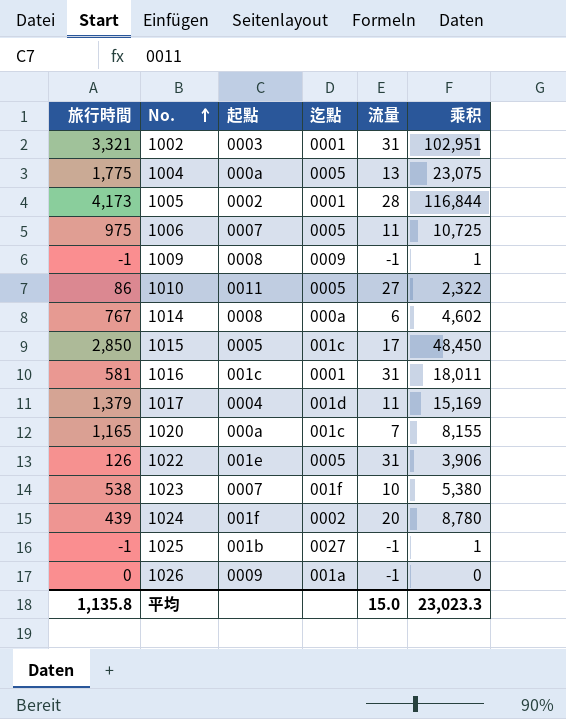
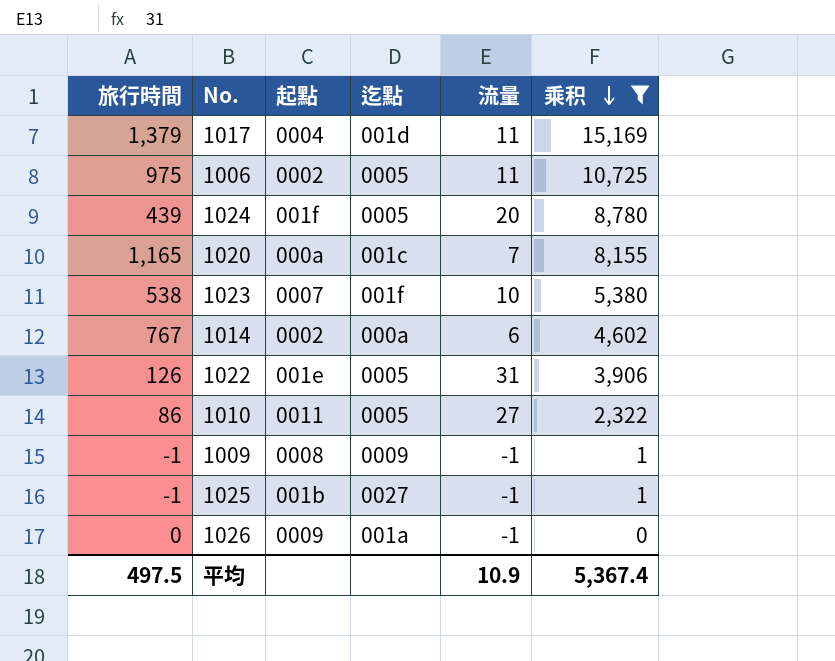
filter: none -> 乘积 <= 15,169
row order: No. ascending -> 乘积 descending
1006 | 起點: 0007 -> 0002
1024 | 迄點: 0002 -> 0005
1014 | 起點: 0008 -> 0002
平均 | 旅行時間: 1,135.8 -> 497.5
平均 | 流量: 15.0 -> 10.9
平均 | 乘积: 23,023.3 -> 5,367.4

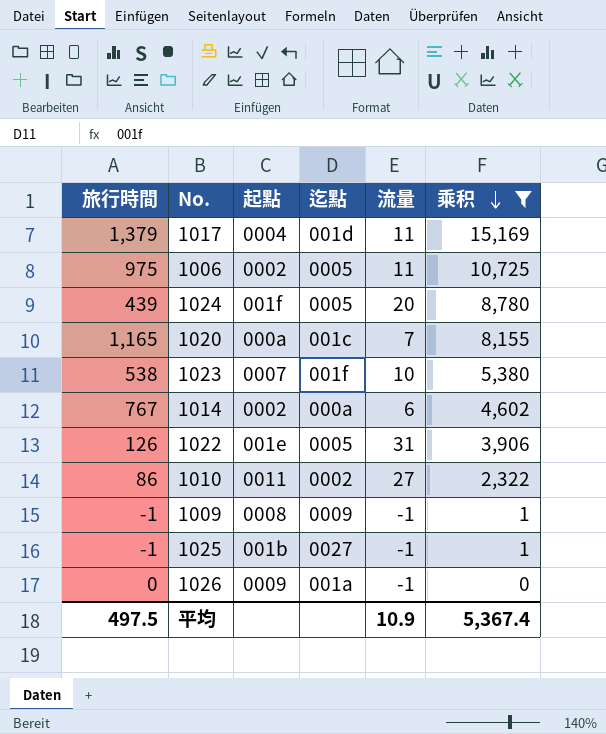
1010 | 迄點: 0005 -> 0002

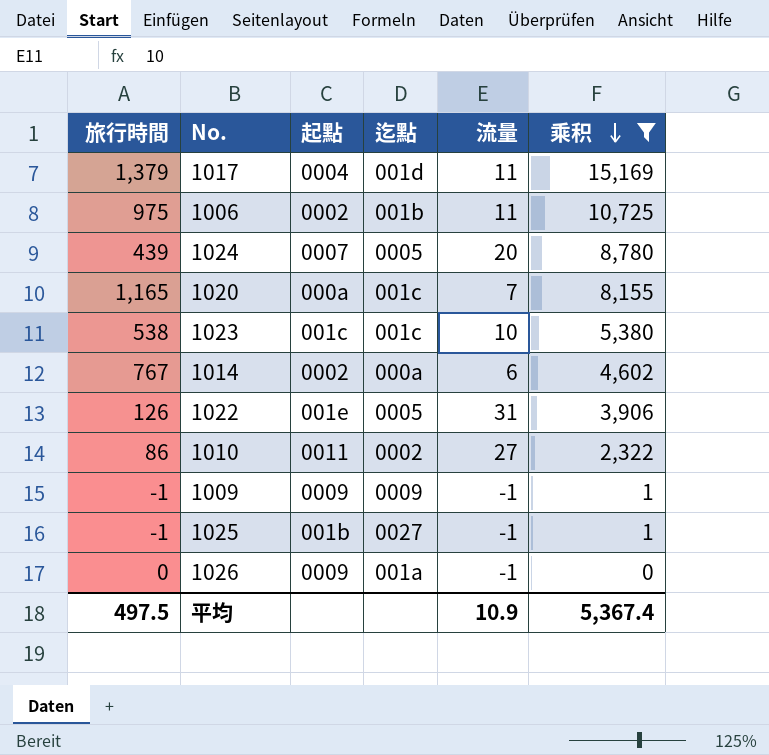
1006 | 迄點: 0005 -> 001b
1024 | 起點: 001f -> 0007
1023 | 起點: 0007 -> 001c
1023 | 迄點: 001f -> 001c
1009 | 起點: 0008 -> 0009

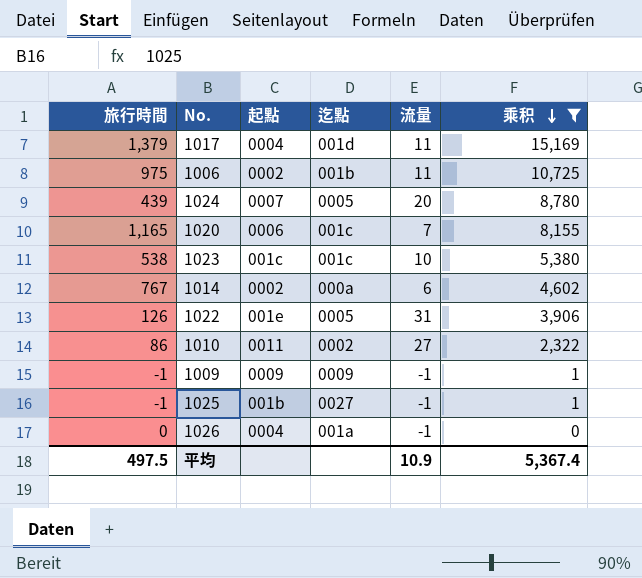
1020 | 起點: 000a -> 0006
1026 | 起點: 0009 -> 0004

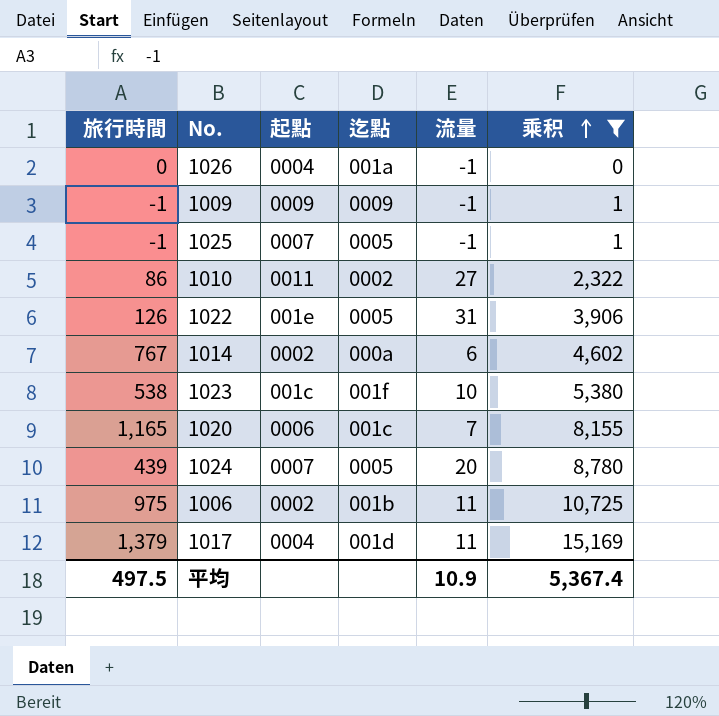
row order: 乘积 descending -> 乘积 ascending
1025 | 起點: 001b -> 0007
1025 | 迄點: 0027 -> 0005
1023 | 迄點: 001c -> 001f

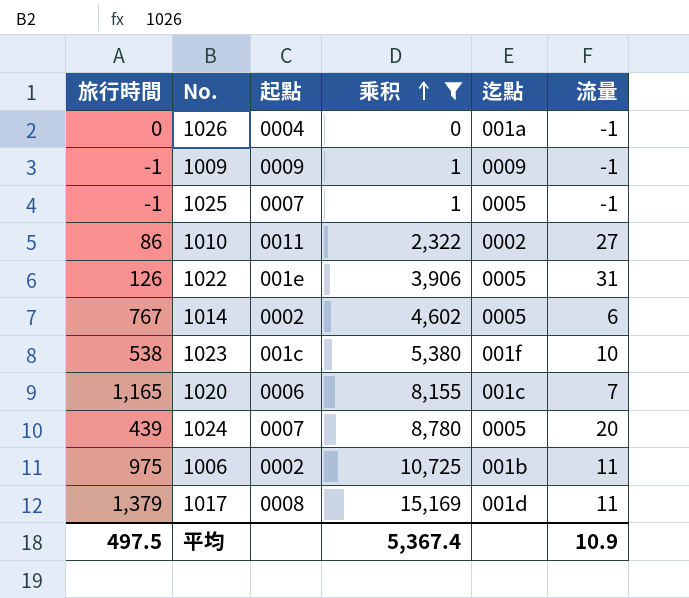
column 乘积 | position: 6 -> 4
1014 | 迄點: 000a -> 0005
1017 | 起點: 0004 -> 0008

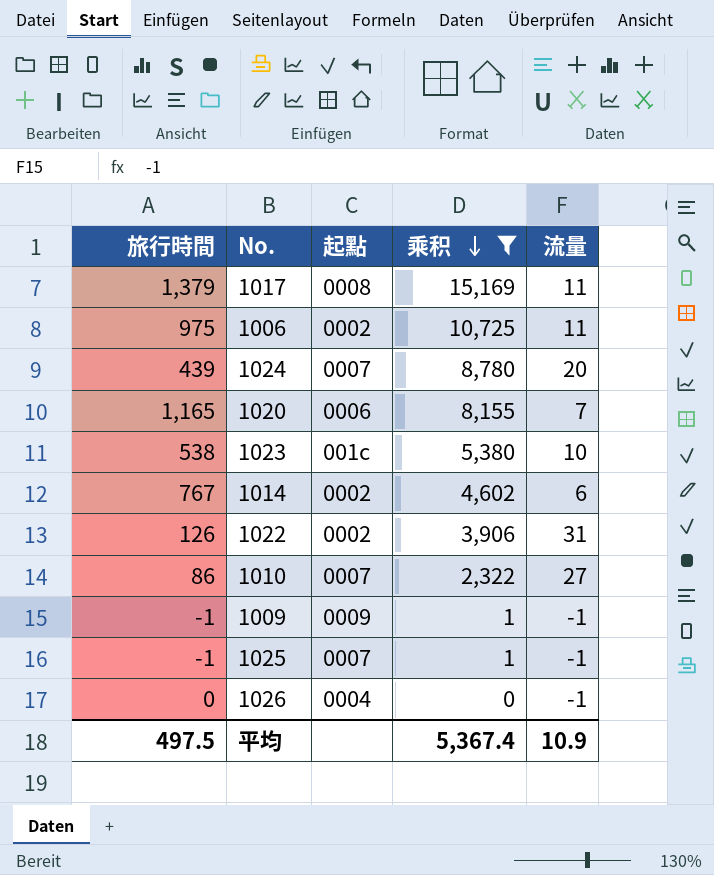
row order: 乘积 ascending -> 乘积 descending
column 迄點 | position: 5 -> none
1022 | 起點: 001e -> 0002
1010 | 起點: 0011 -> 0007

